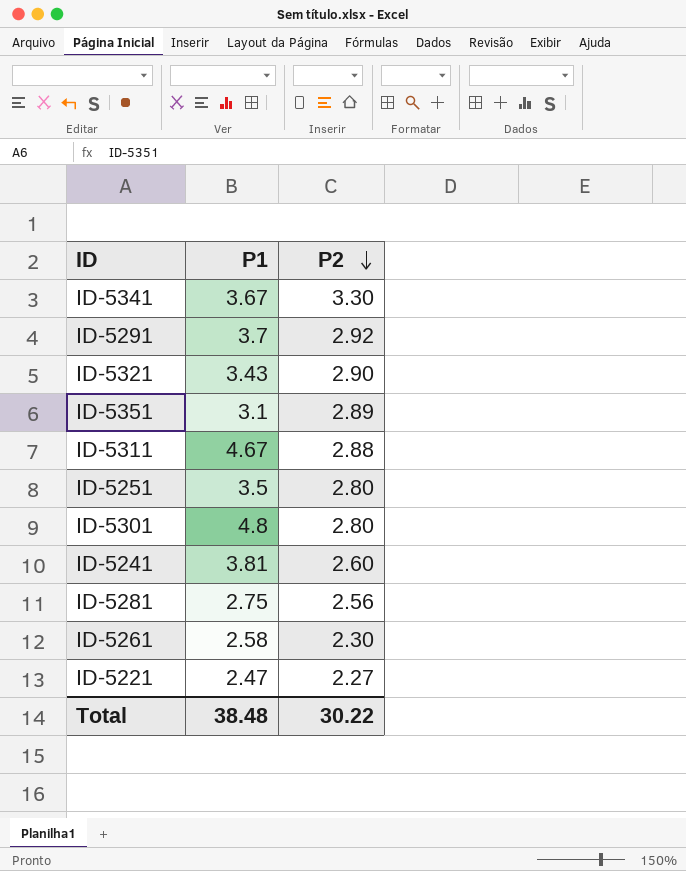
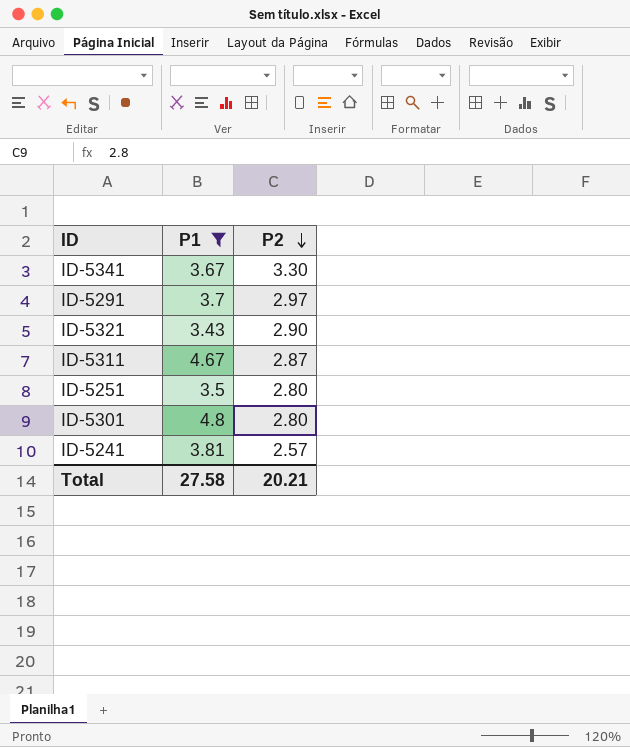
filter: none -> P1 >= 3.43
ID-5291 | P2: 2.92 -> 2.97
ID-5311 | P2: 2.88 -> 2.87
ID-5241 | P2: 2.60 -> 2.57
Total | P1: 38.48 -> 27.58
Total | P2: 30.22 -> 20.21

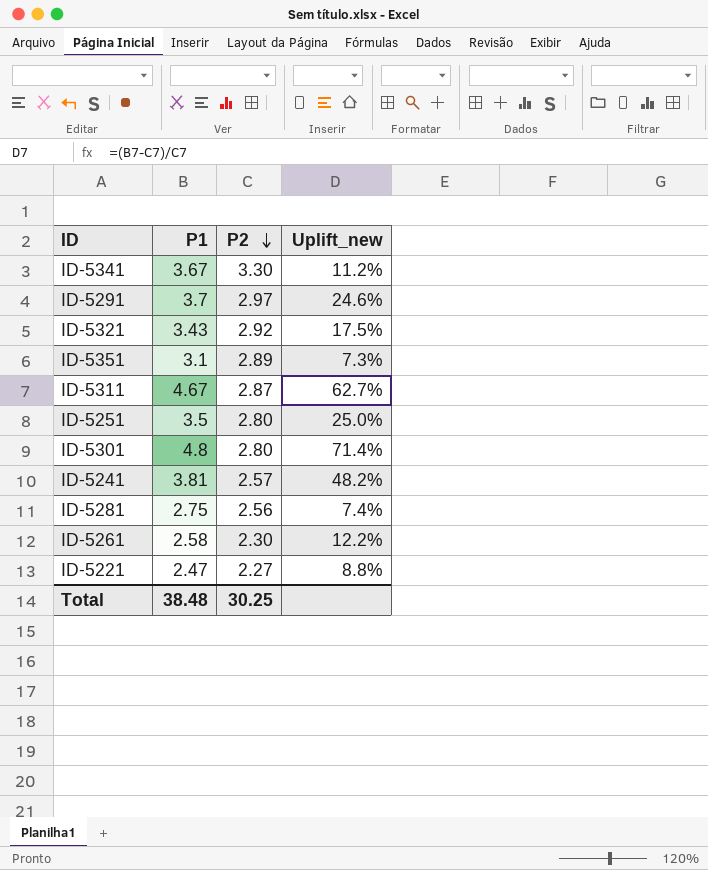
filter: P1 >= 3.43 -> none
column Uplift_new | formula: none -> ([P1] - [P2]) / [P2]
ID-5321 | P2: 2.90 -> 2.92
Total | P1: 27.58 -> 38.48
Total | P2: 20.21 -> 30.25

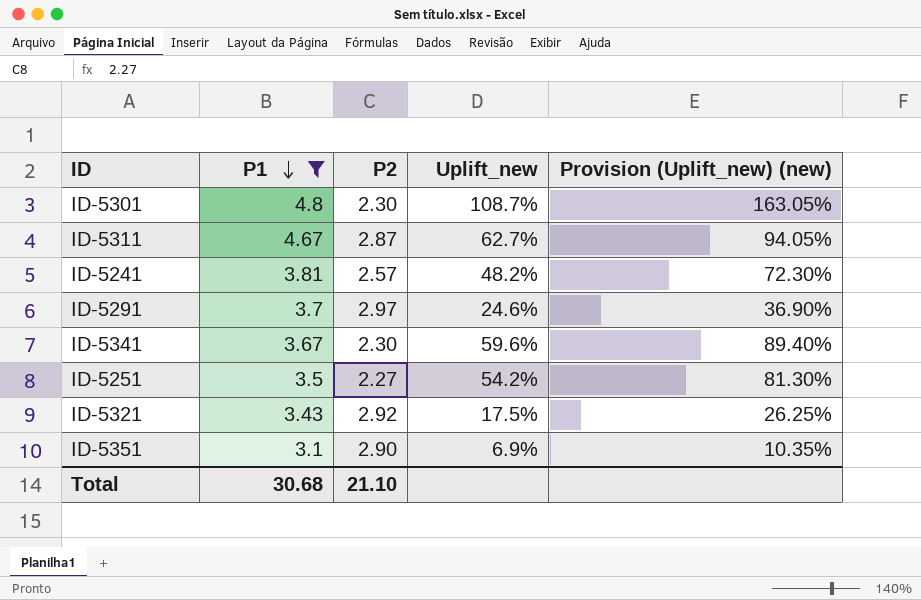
filter: none -> P1 >= 3.1
row order: P2 descending -> P1 descending
column Provision (Uplift_new) (new) | formula: none -> [Uplift_new] * 1.5
ID-5301 | P2: 2.80 -> 2.30
ID-5301 | Uplift_new: 71.4% -> 108.7%
ID-5341 | P2: 3.30 -> 2.30
ID-5341 | Uplift_new: 11.2% -> 59.6%
ID-5251 | P2: 2.80 -> 2.27
ID-5251 | Uplift_new: 25.0% -> 54.2%
ID-5351 | P2: 2.89 -> 2.90
ID-5351 | Uplift_new: 7.3% -> 6.9%
Total | P1: 38.48 -> 30.68
Total | P2: 30.25 -> 21.10

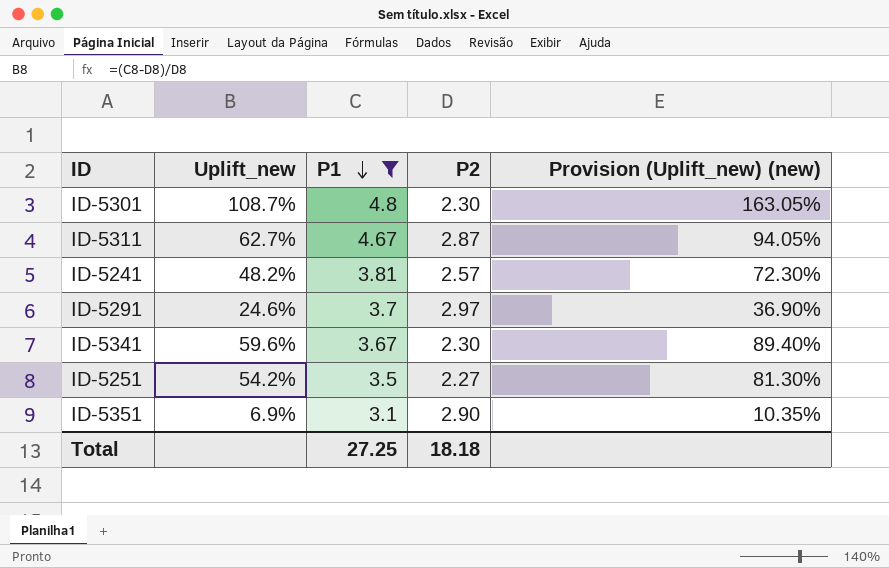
column Uplift_new | position: 4 -> 2
row ID-5321: 3.43 | 2.92 | 17.5% | 26.25% -> none
Total | P1: 30.68 -> 27.25
Total | P2: 21.10 -> 18.18

